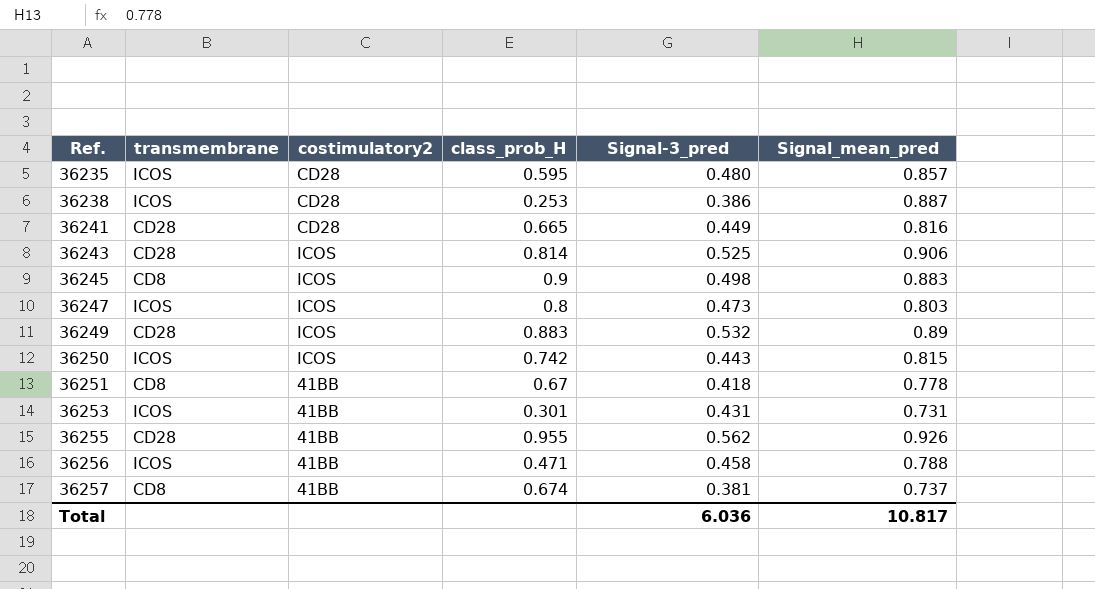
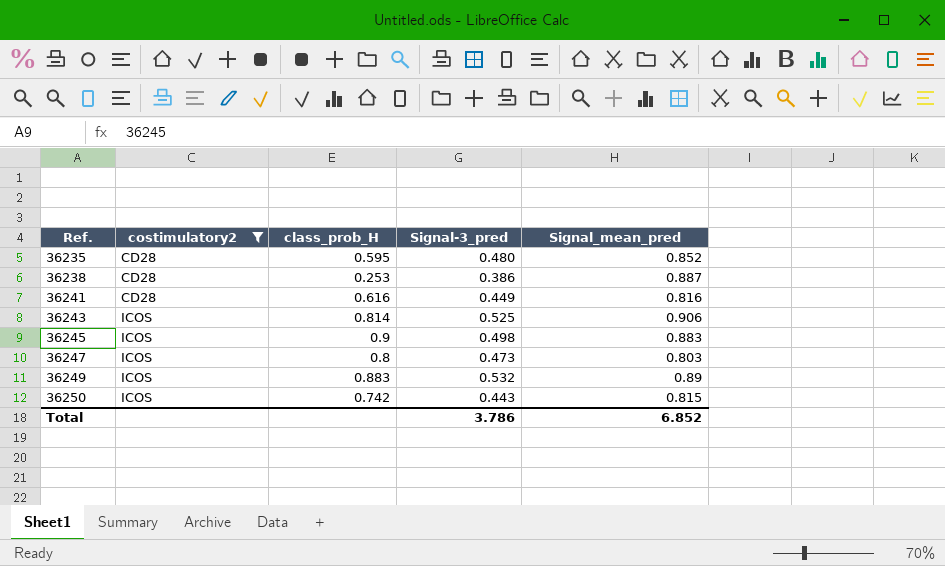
filter: none -> costimulatory2 != 41BB
column transmembrane | position: 2 -> none
36235 | Signal_mean_pred: 0.857 -> 0.852
36241 | class_prob_H: 0.665 -> 0.616
Total | Signal-3_pred: 6.036 -> 3.786
Total | Signal_mean_pred: 10.817 -> 6.852

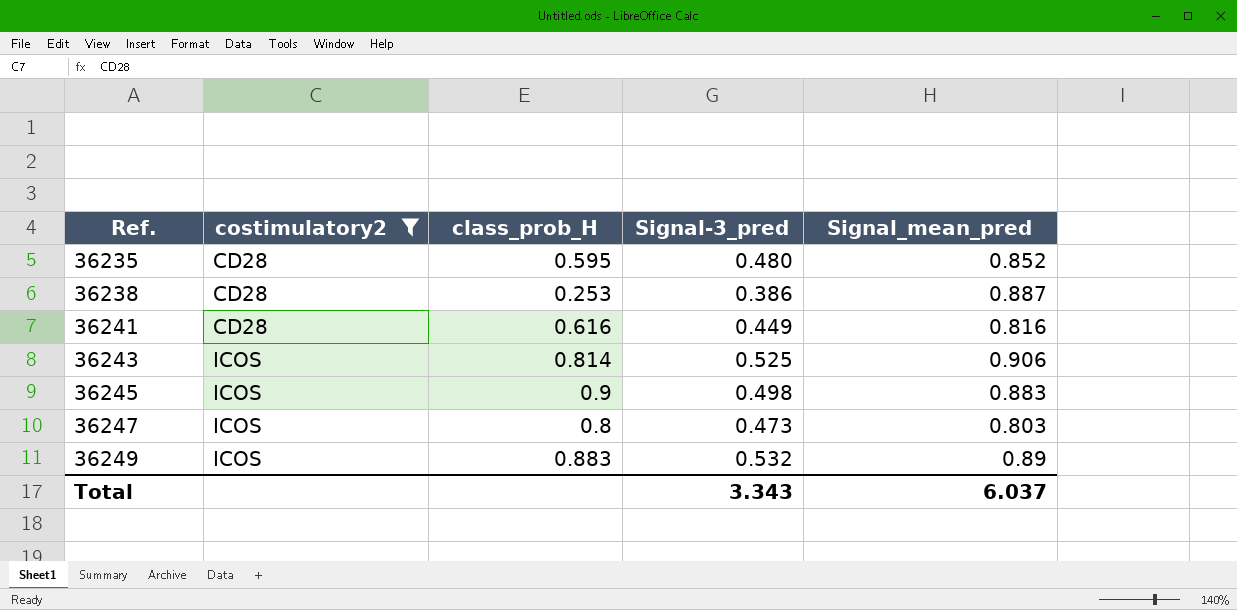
row 36250: ICOS | 0.742 | 0.443 | 0.815 -> none
Total | Signal-3_pred: 3.786 -> 3.343
Total | Signal_mean_pred: 6.852 -> 6.037

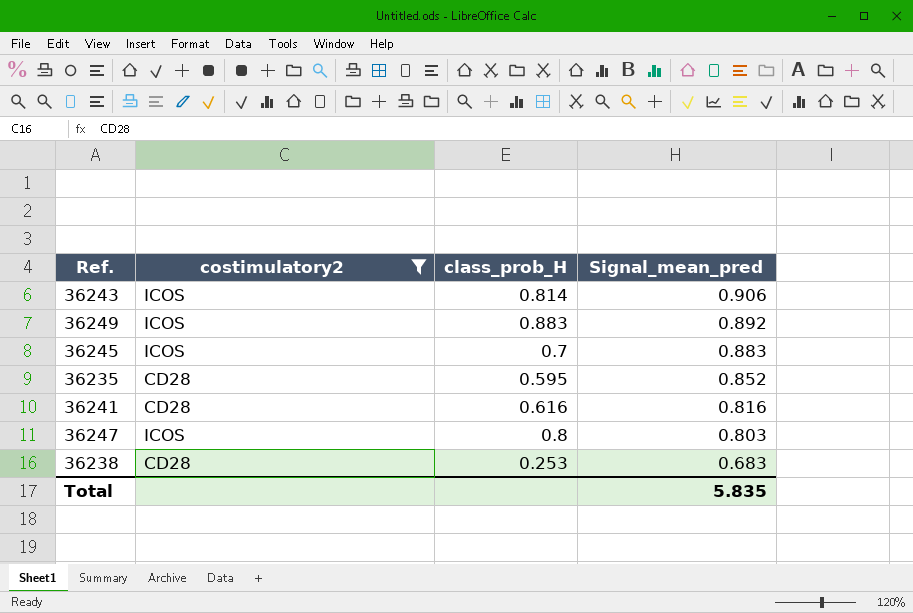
row order: Ref. ascending -> Signal_mean_pred descending
column Signal-3_pred | position: 4 -> none
36249 | Signal_mean_pred: 0.89 -> 0.892
36245 | class_prob_H: 0.9 -> 0.7
36238 | Signal_mean_pred: 0.887 -> 0.683
Total | Signal_mean_pred: 6.037 -> 5.835

